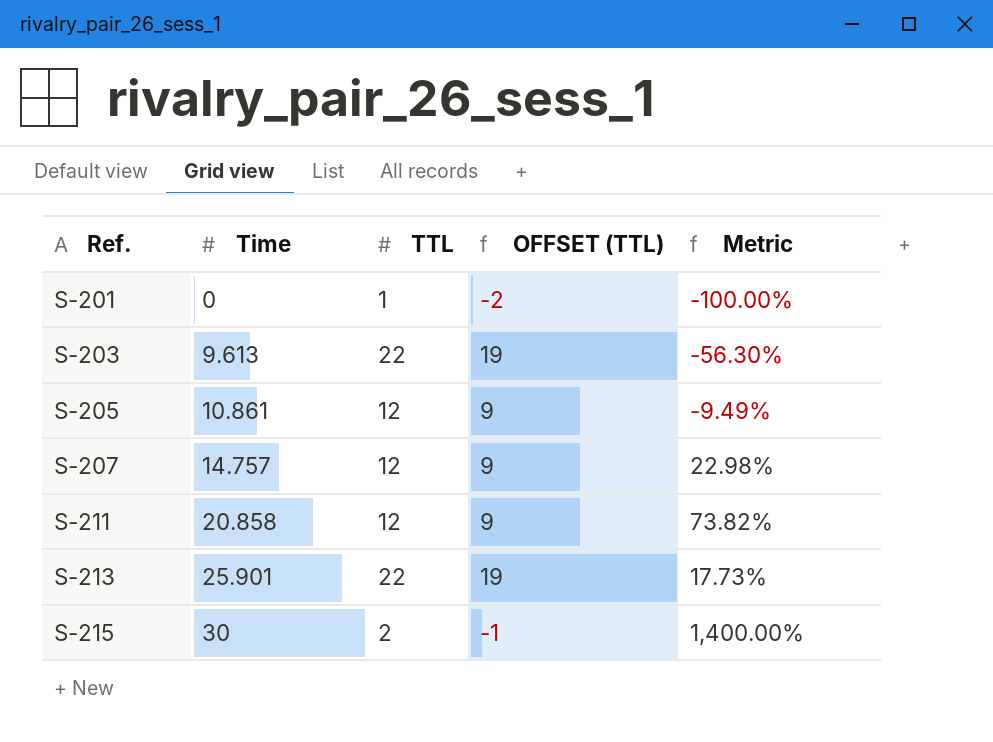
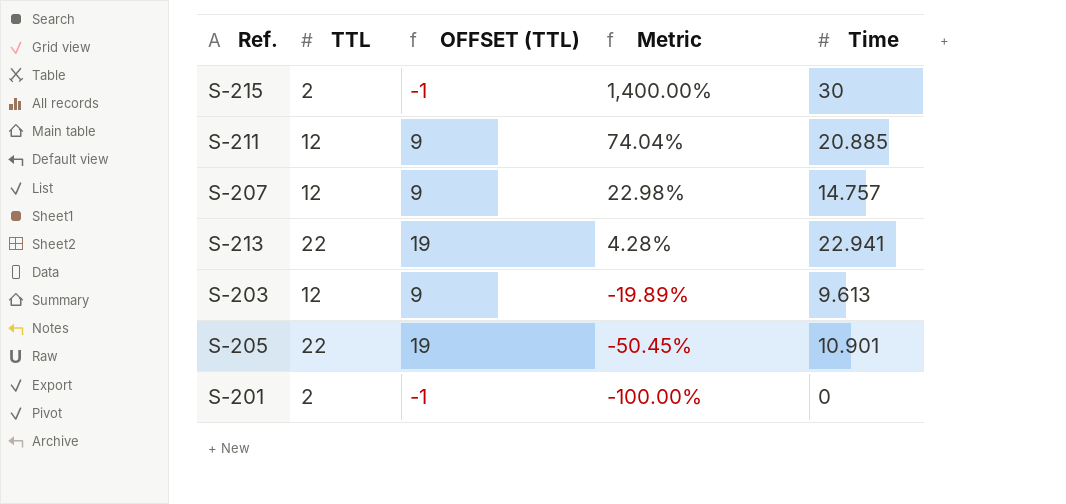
row order: Ref. ascending -> Metric descending
column Time | position: 2 -> 5
S-211 | Metric: 73.82% -> 74.04%
S-211 | Time: 20.858 -> 20.885
S-213 | Metric: 17.73% -> 4.28%
S-213 | Time: 25.901 -> 22.941
S-203 | TTL: 22 -> 12
S-203 | OFFSET (TTL): 19 -> 9
S-203 | Metric: -56.30% -> -19.89%
S-205 | TTL: 12 -> 22
S-205 | OFFSET (TTL): 9 -> 19
S-205 | Metric: -9.49% -> -50.45%
S-205 | Time: 10.861 -> 10.901
S-201 | TTL: 1 -> 2
S-201 | OFFSET (TTL): -2 -> -1

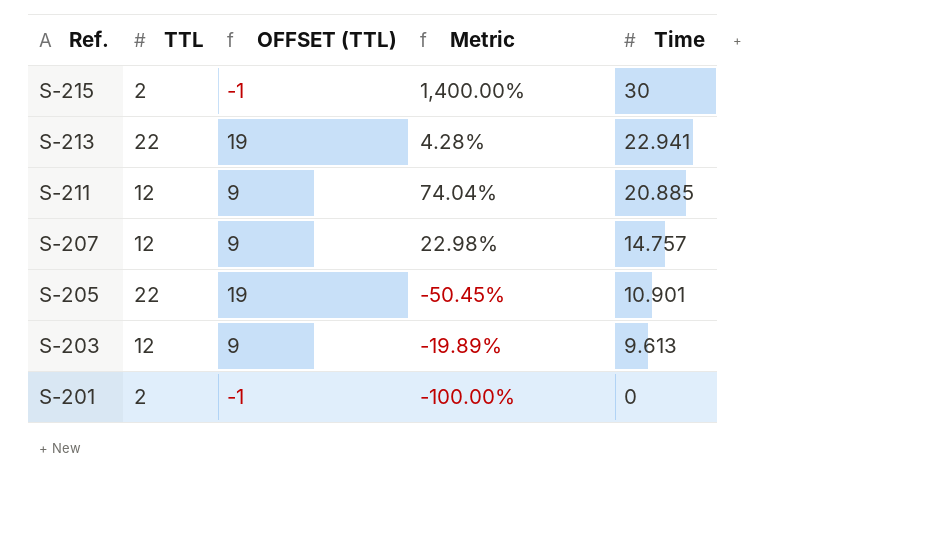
row order: Metric descending -> Ref. descending

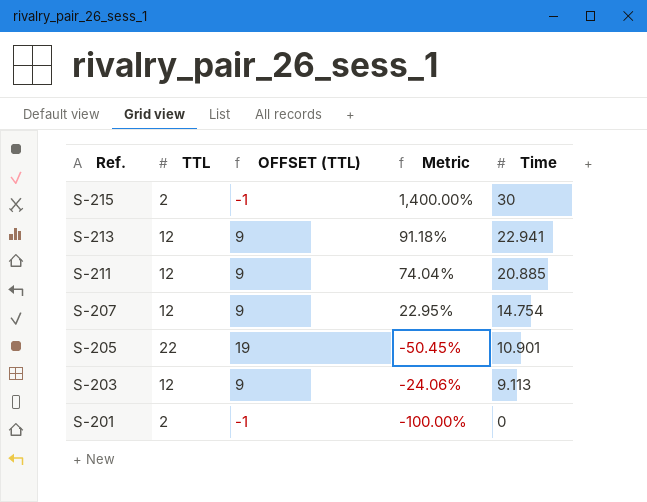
S-213 | TTL: 22 -> 12
S-213 | OFFSET (TTL): 19 -> 9
S-213 | Metric: 4.28% -> 91.18%
S-207 | Metric: 22.98% -> 22.95%
S-207 | Time: 14.757 -> 14.754
S-203 | Metric: -19.89% -> -24.06%
S-203 | Time: 9.613 -> 9.113

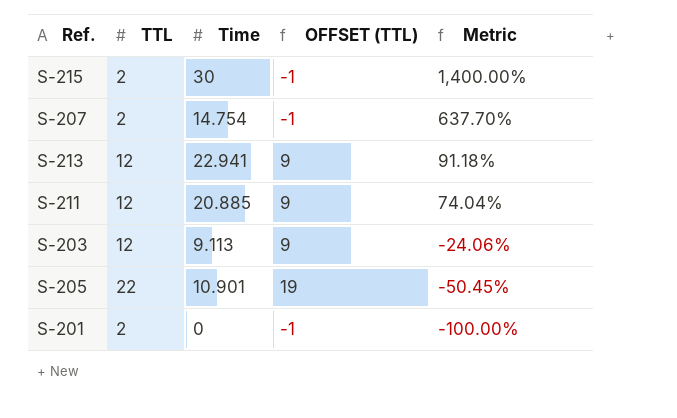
row order: Ref. descending -> Metric descending
column Time | position: 5 -> 3
S-207 | TTL: 12 -> 2
S-207 | OFFSET (TTL): 9 -> -1
S-207 | Metric: 22.95% -> 637.70%

